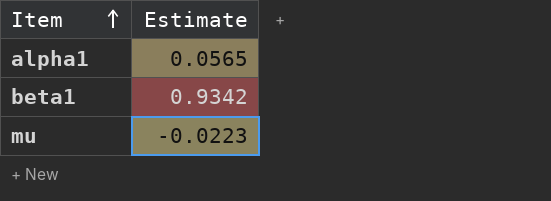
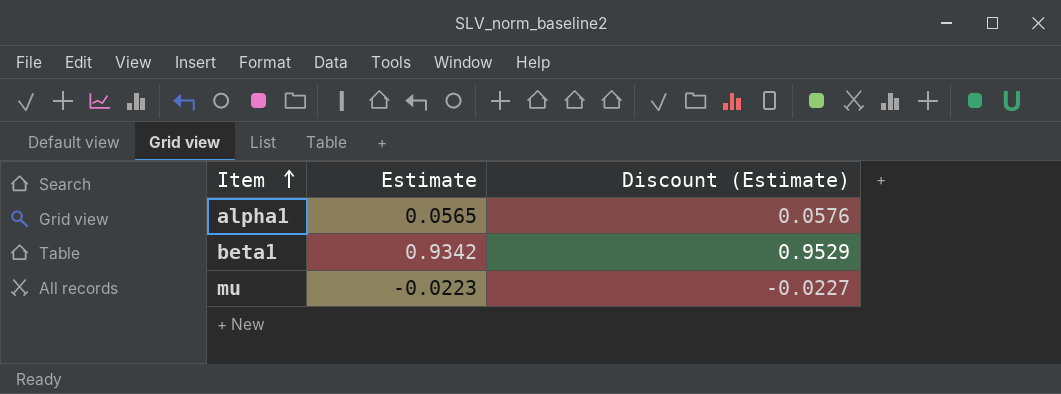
column Discount (Estimate) | formula: none -> [Estimate] * 1.02

